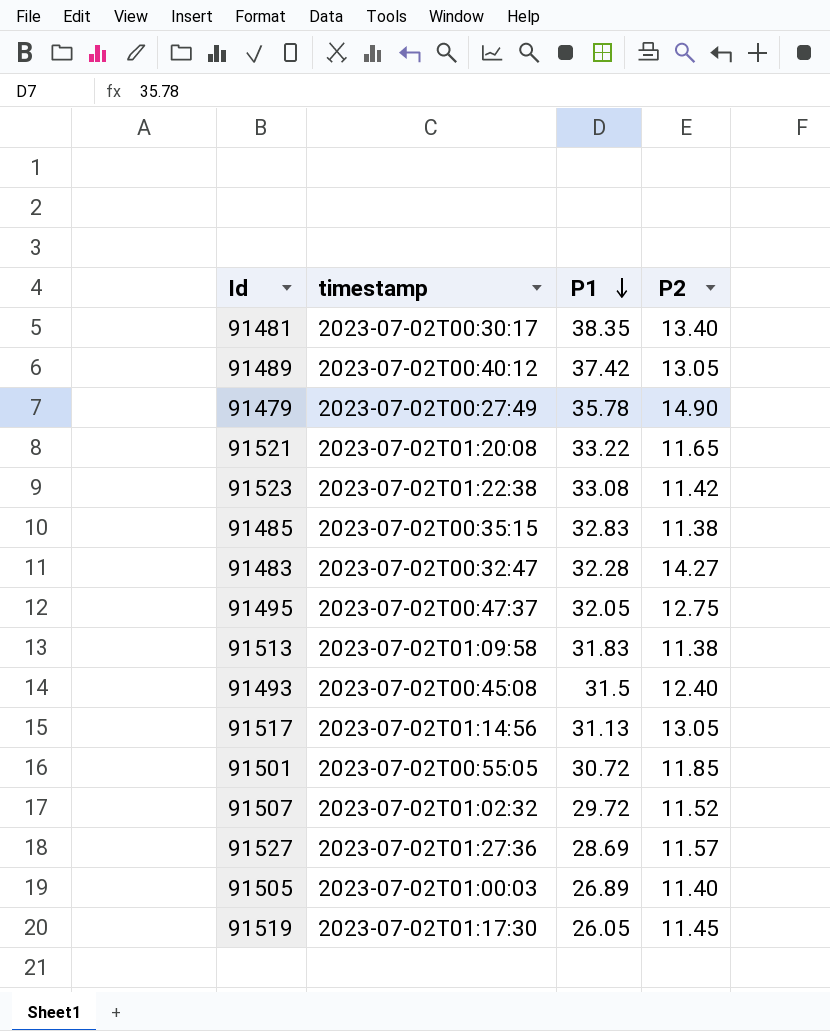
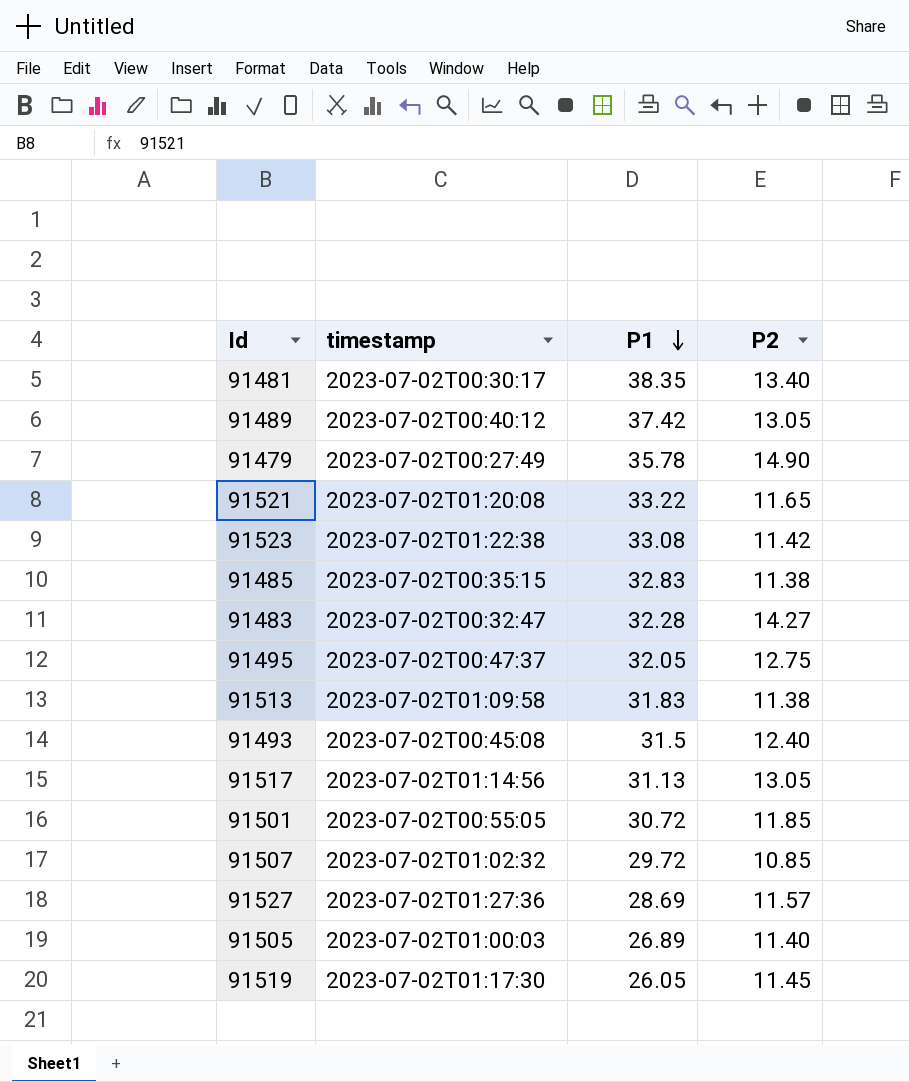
91507 | P2: 11.52 -> 10.85

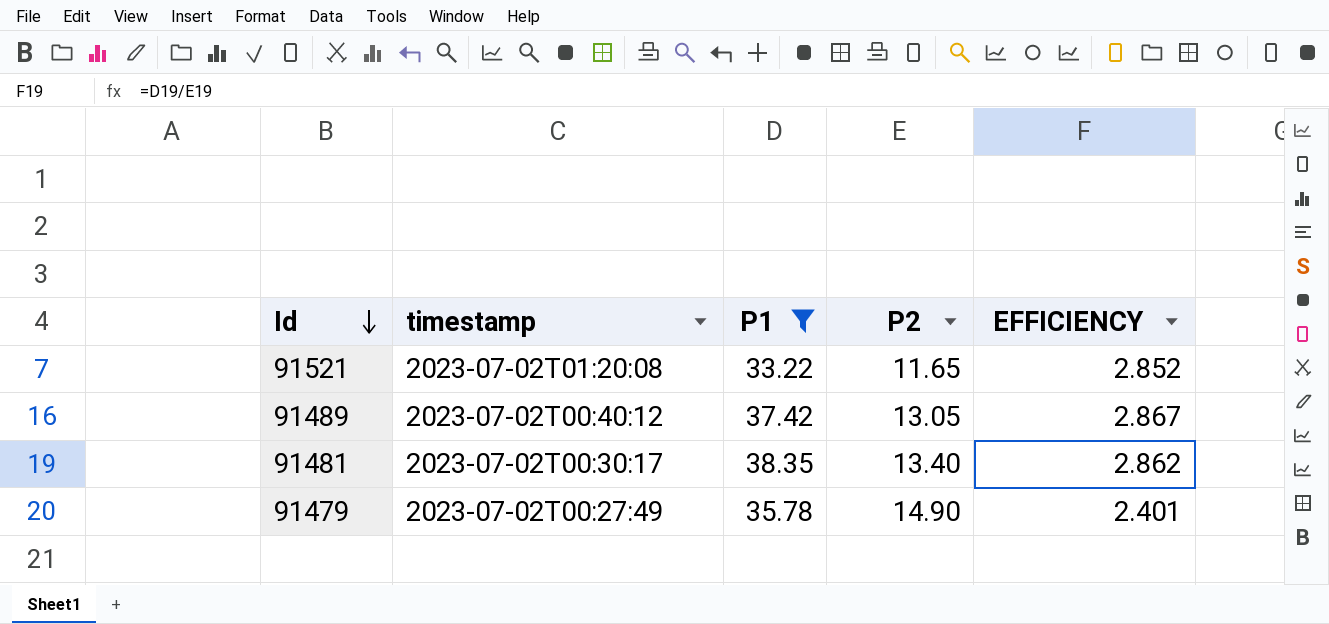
filter: none -> P1 >= 33.22
row order: P1 descending -> Id descending
column EFFICIENCY | formula: none -> [P1] / [P2]

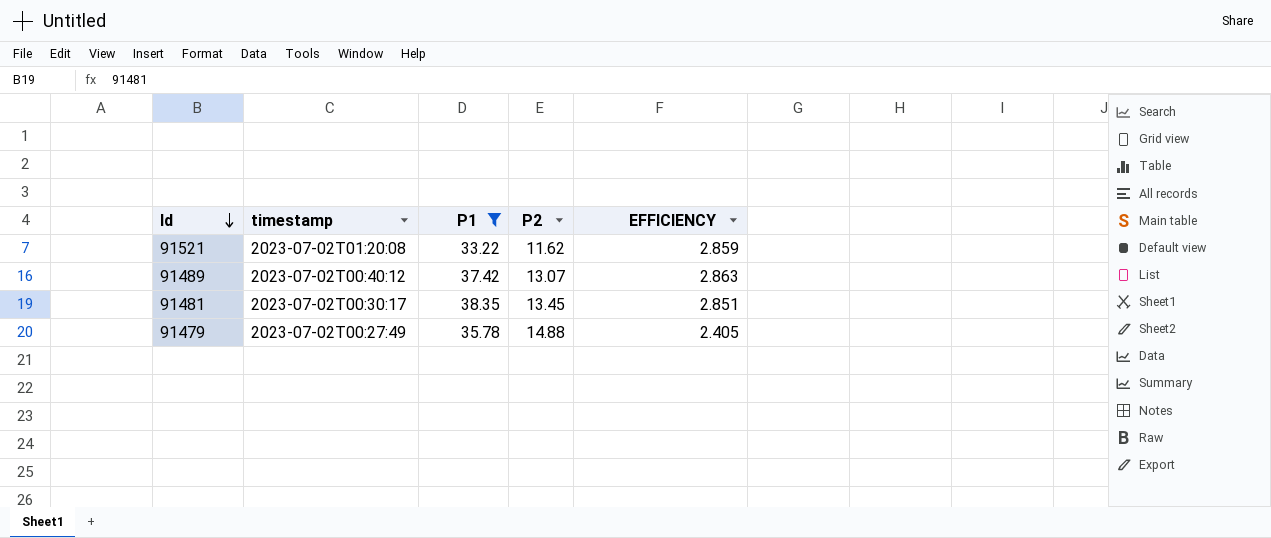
91521 | P2: 11.65 -> 11.62
91521 | EFFICIENCY: 2.852 -> 2.859
91489 | P2: 13.05 -> 13.07
91489 | EFFICIENCY: 2.867 -> 2.863
91481 | P2: 13.40 -> 13.45
91481 | EFFICIENCY: 2.862 -> 2.851
91479 | P2: 14.90 -> 14.88
91479 | EFFICIENCY: 2.401 -> 2.405

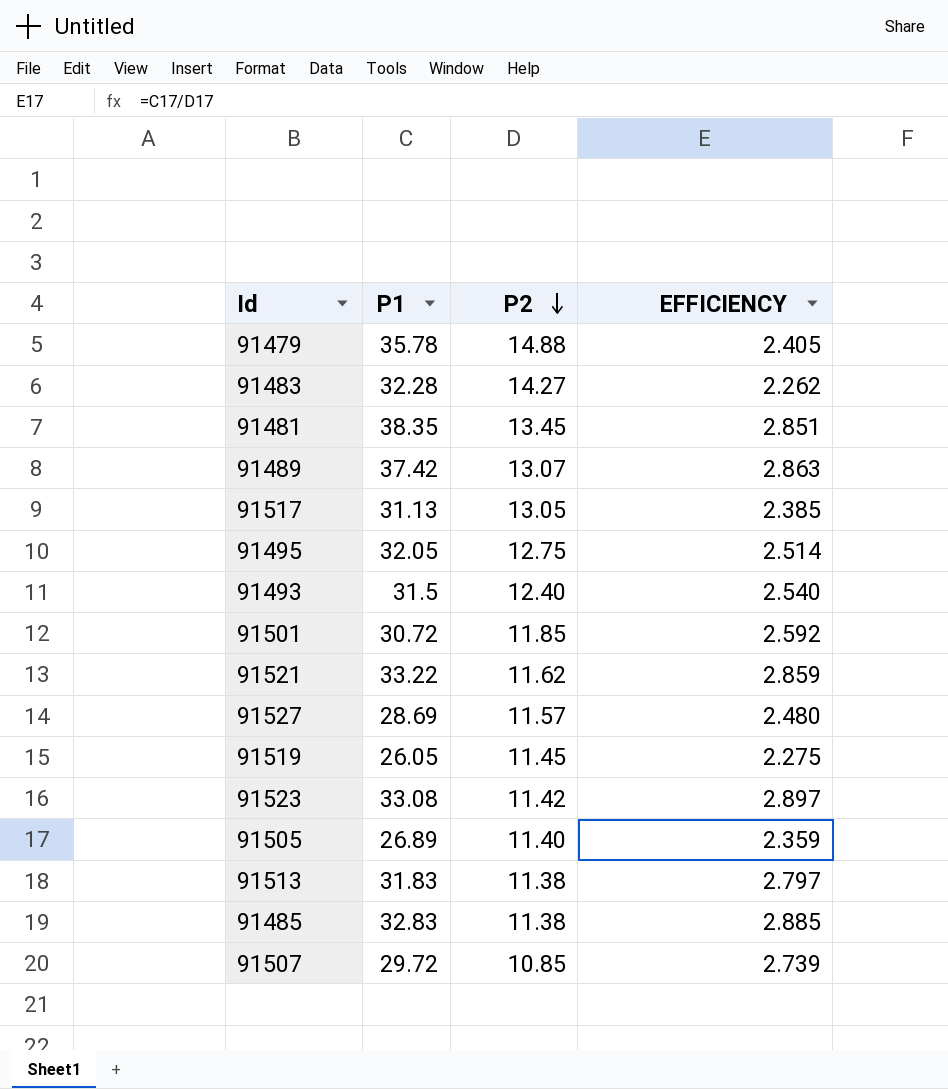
filter: P1 >= 33.22 -> none
row order: Id descending -> P2 descending
column timestamp | position: 2 -> none

